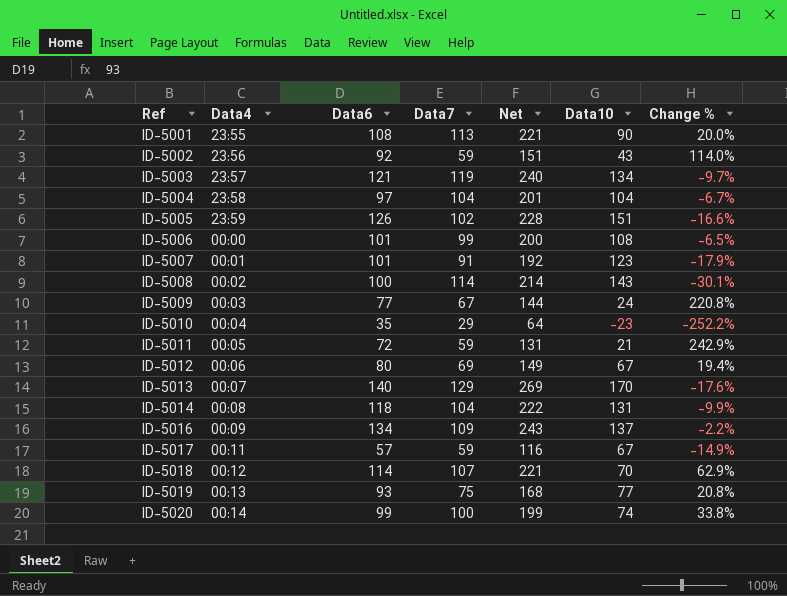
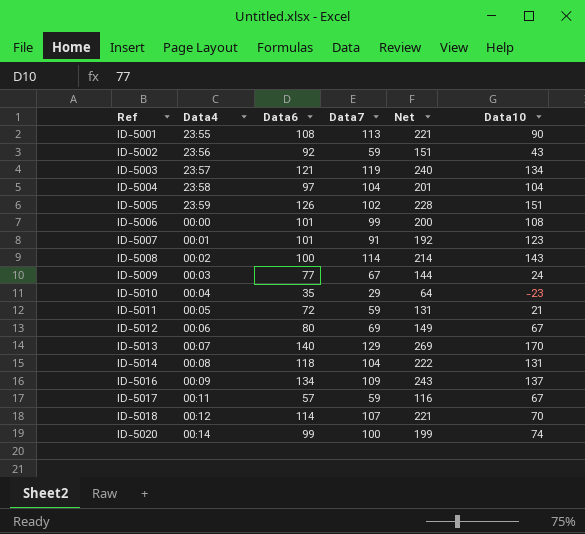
column Change % | formula: ([Data6] - [Data10]) / [Data10] -> none
row ID-5019: 00:13 | 93 | 75 | 168 | 77 | 20.8% -> none

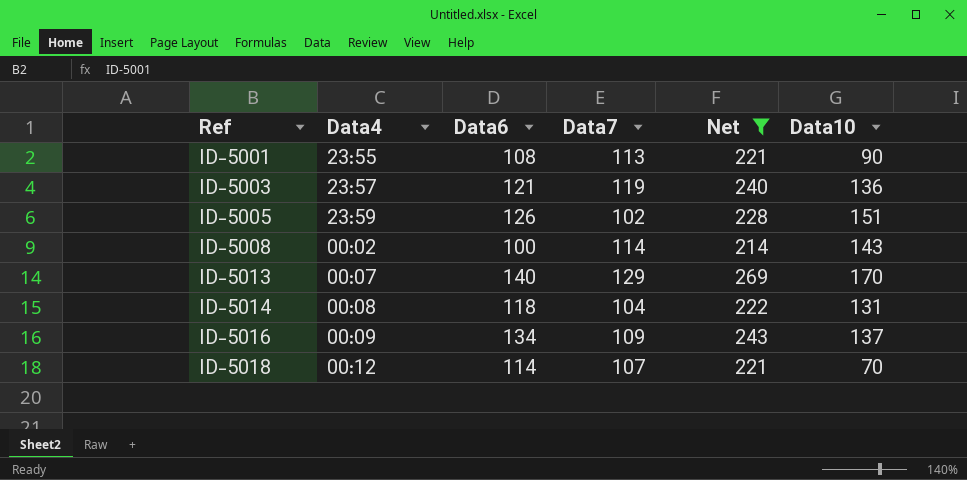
filter: none -> Net >= 214
ID-5003 | Data10: 134 -> 136

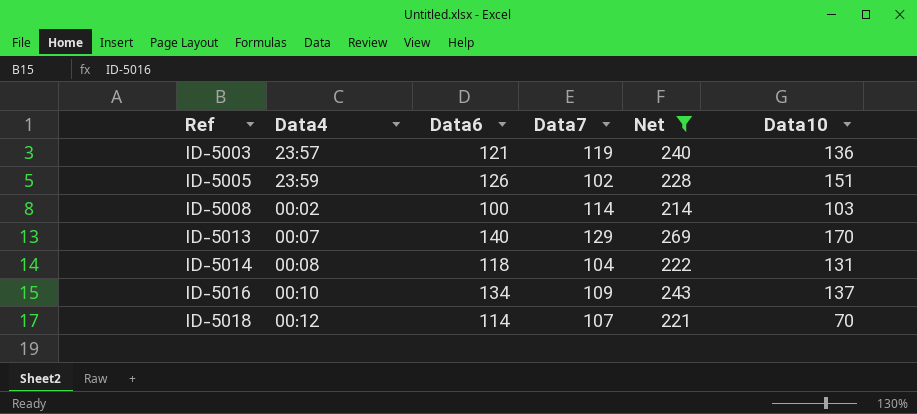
row ID-5001: 23:55 | 108 | 113 | 221 | 90 -> none
ID-5008 | Data10: 143 -> 103
ID-5016 | Data4: 00:09 -> 00:10

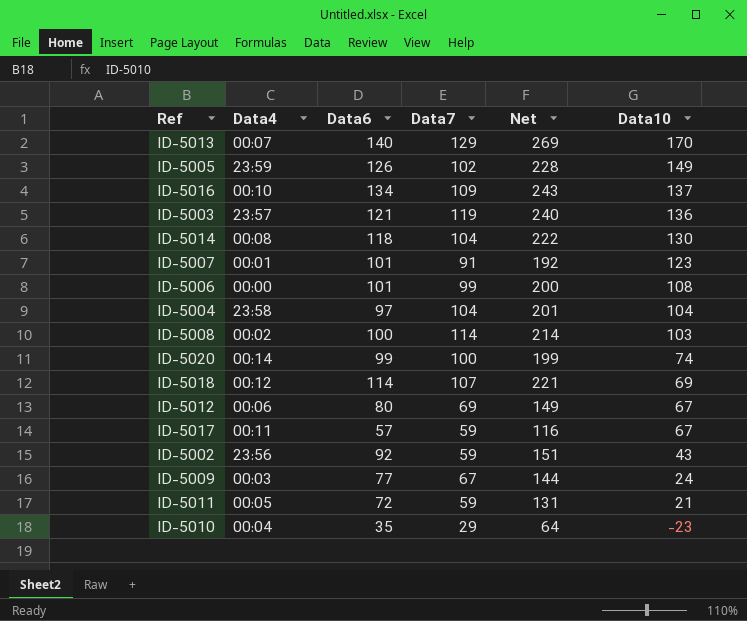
filter: Net >= 214 -> none
row order: Ref ascending -> Data10 descending
ID-5005 | Data10: 151 -> 149
ID-5014 | Data10: 131 -> 130
ID-5018 | Data10: 70 -> 69

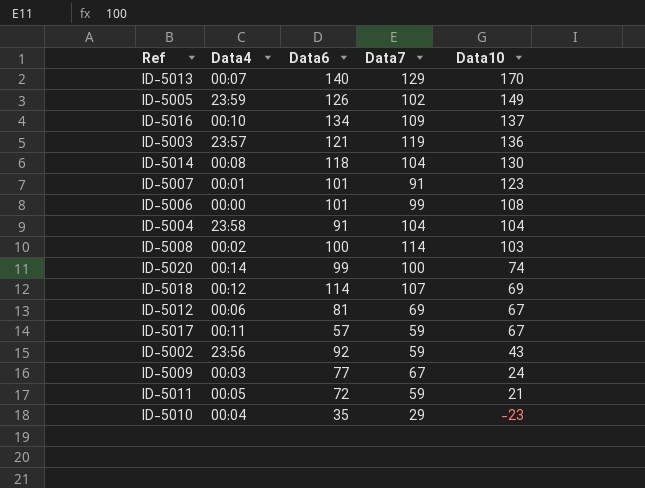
column Net | formula: [Data6] + [Data7] -> none
ID-5004 | Data6: 97 -> 91
ID-5012 | Data6: 80 -> 81

